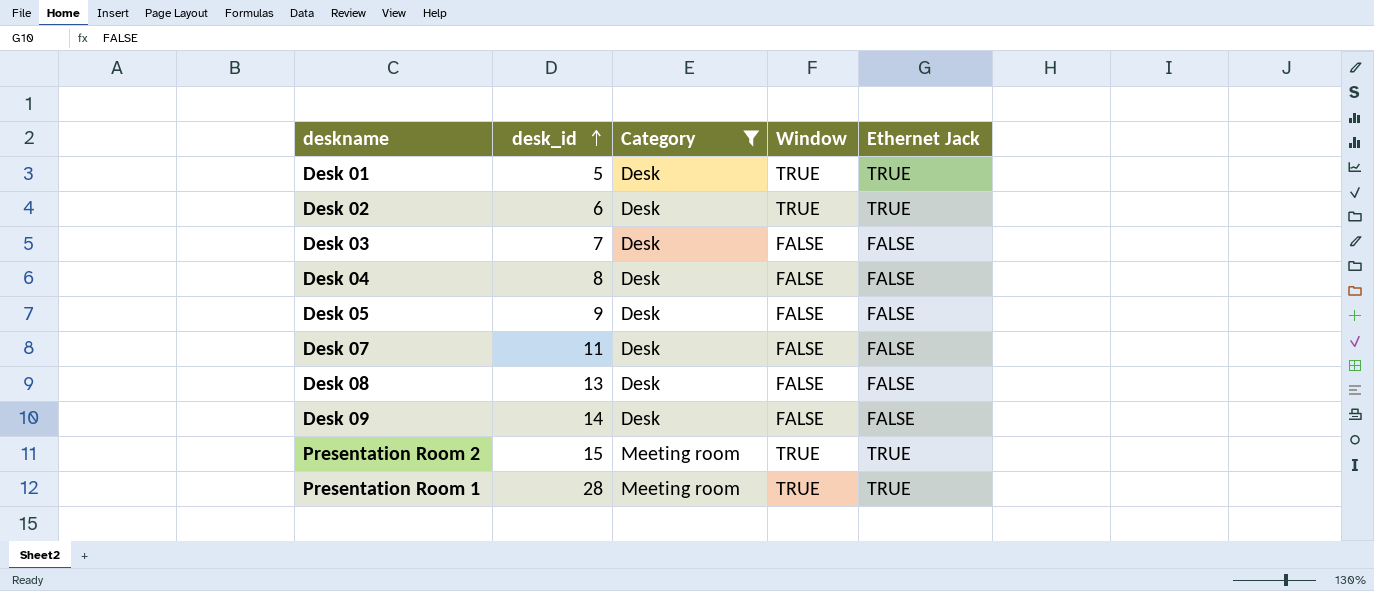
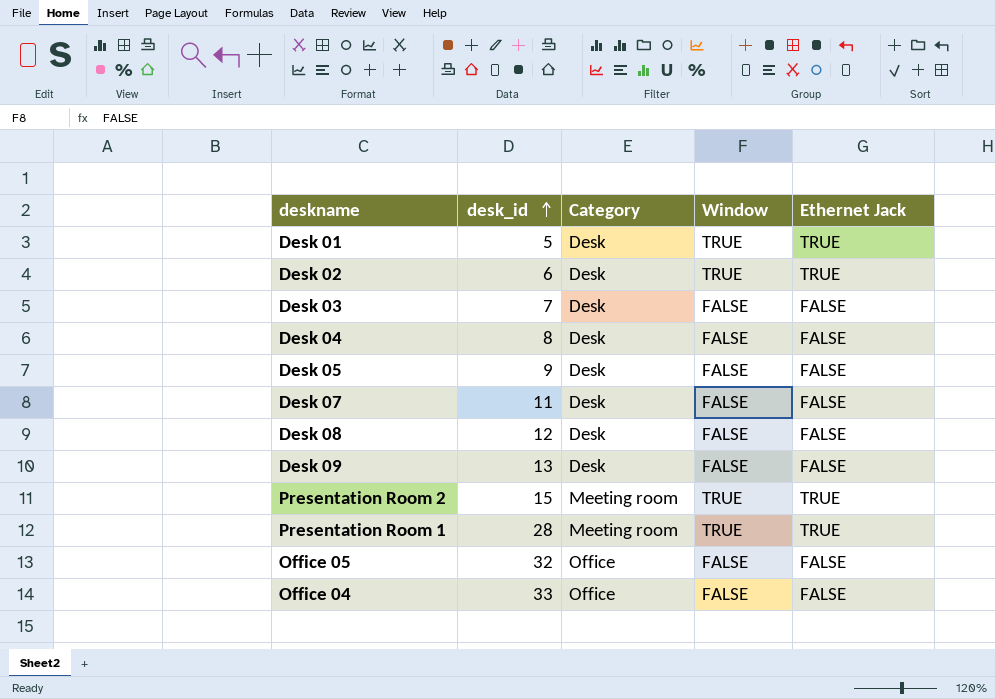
filter: Category != Office -> none
Desk 08 | desk_id: 13 -> 12
Desk 09 | desk_id: 14 -> 13

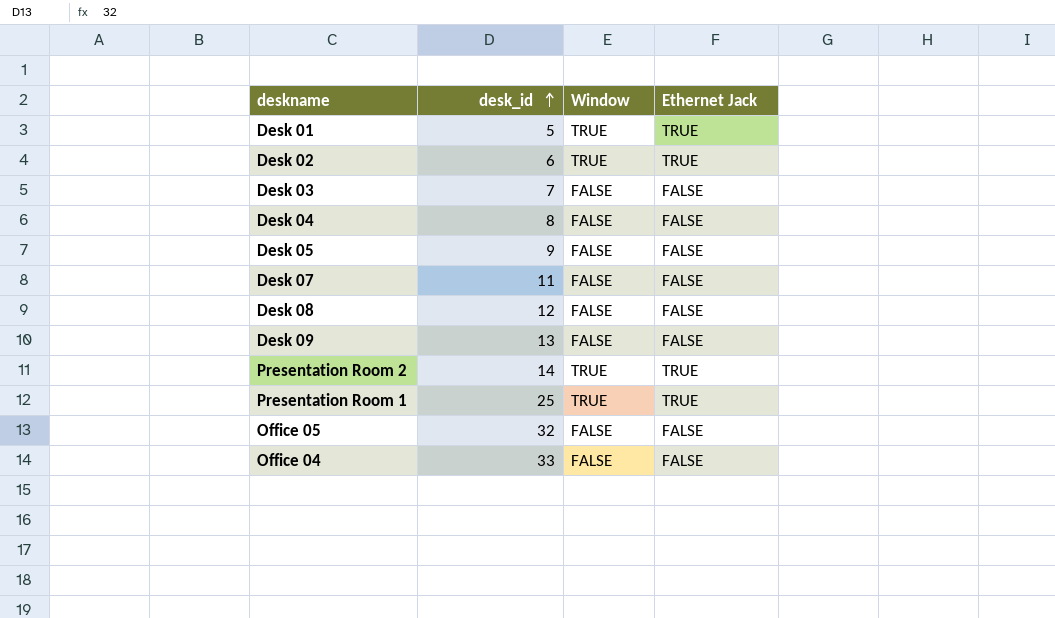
column Category | position: 3 -> none
Presentation Room 2 | desk_id: 15 -> 14
Presentation Room 1 | desk_id: 28 -> 25

